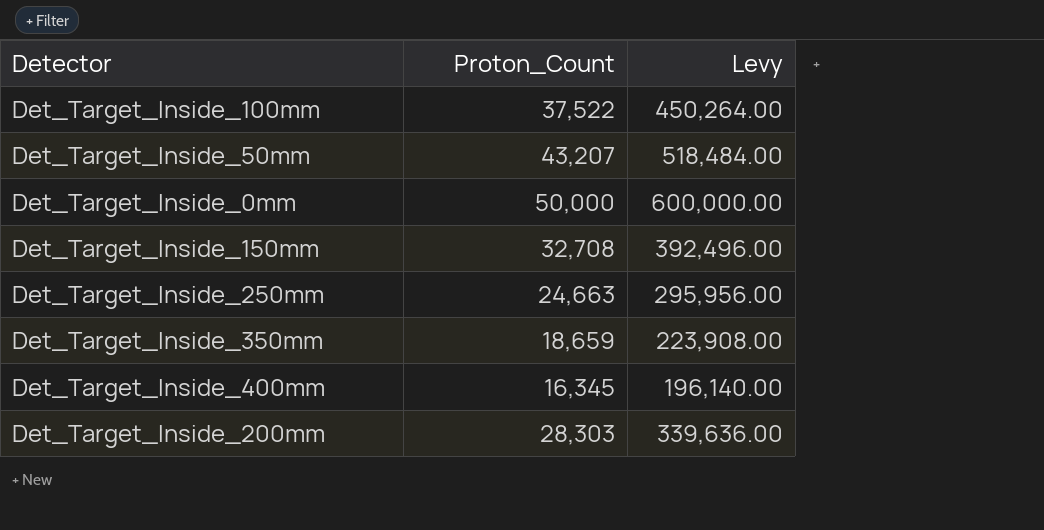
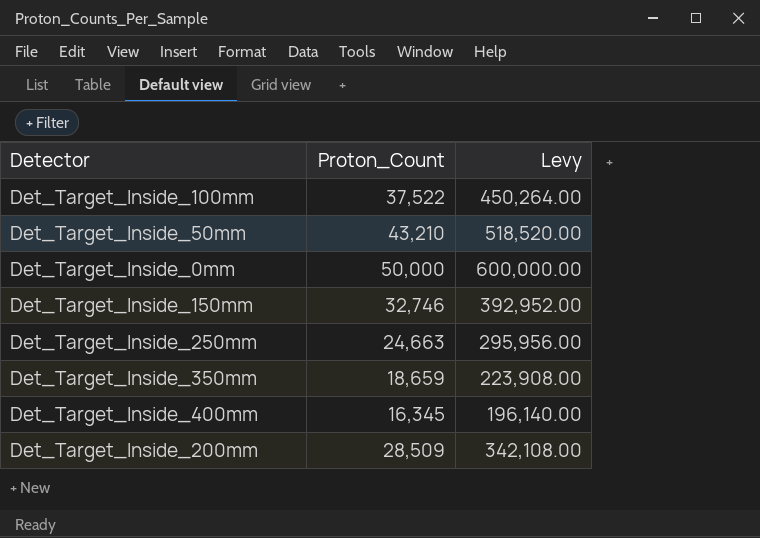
Det_Target_Inside_50mm | Proton_Count: 43,207 -> 43,210
Det_Target_Inside_50mm | Levy: 518,484.00 -> 518,520.00
Det_Target_Inside_150mm | Proton_Count: 32,708 -> 32,746
Det_Target_Inside_150mm | Levy: 392,496.00 -> 392,952.00
Det_Target_Inside_200mm | Proton_Count: 28,303 -> 28,509
Det_Target_Inside_200mm | Levy: 339,636.00 -> 342,108.00

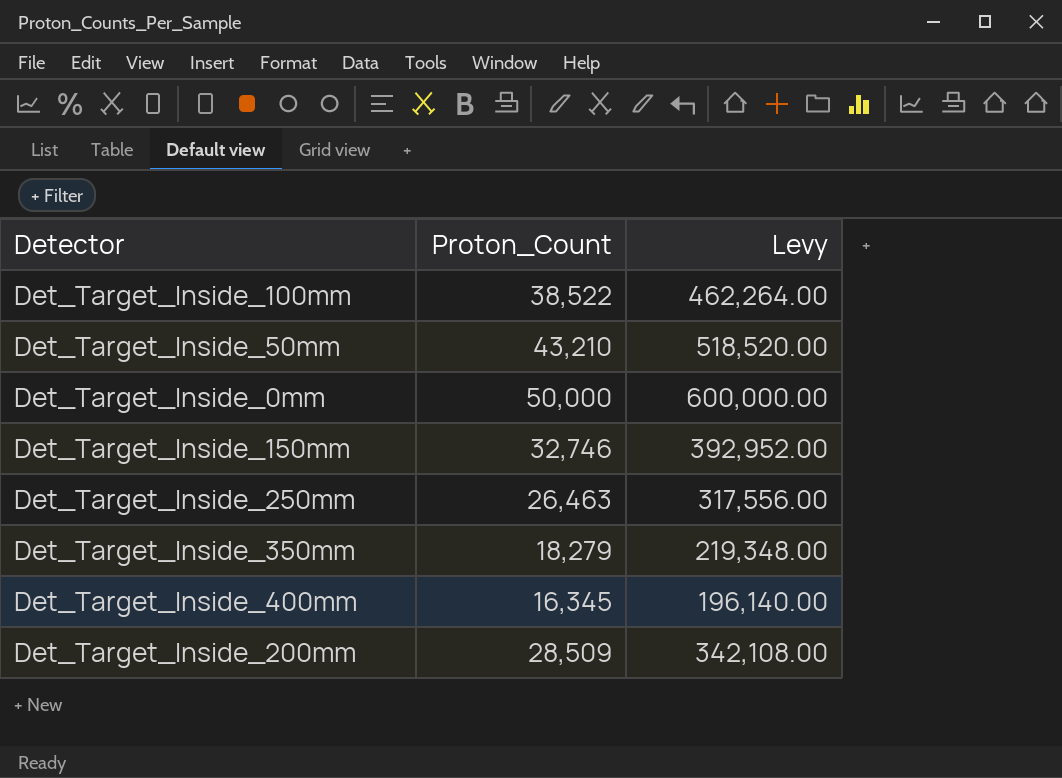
Det_Target_Inside_100mm | Proton_Count: 37,522 -> 38,522
Det_Target_Inside_100mm | Levy: 450,264.00 -> 462,264.00
Det_Target_Inside_250mm | Proton_Count: 24,663 -> 26,463
Det_Target_Inside_250mm | Levy: 295,956.00 -> 317,556.00
Det_Target_Inside_350mm | Proton_Count: 18,659 -> 18,279
Det_Target_Inside_350mm | Levy: 223,908.00 -> 219,348.00

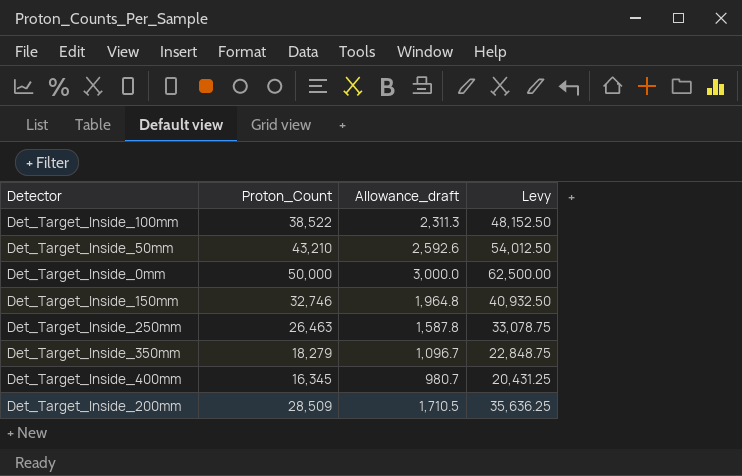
column Allowance_draft | formula: none -> [Proton_Count] * 0.06
column Levy | formula: [Proton_Count] * 12 -> [Proton_Count] * 1.25

